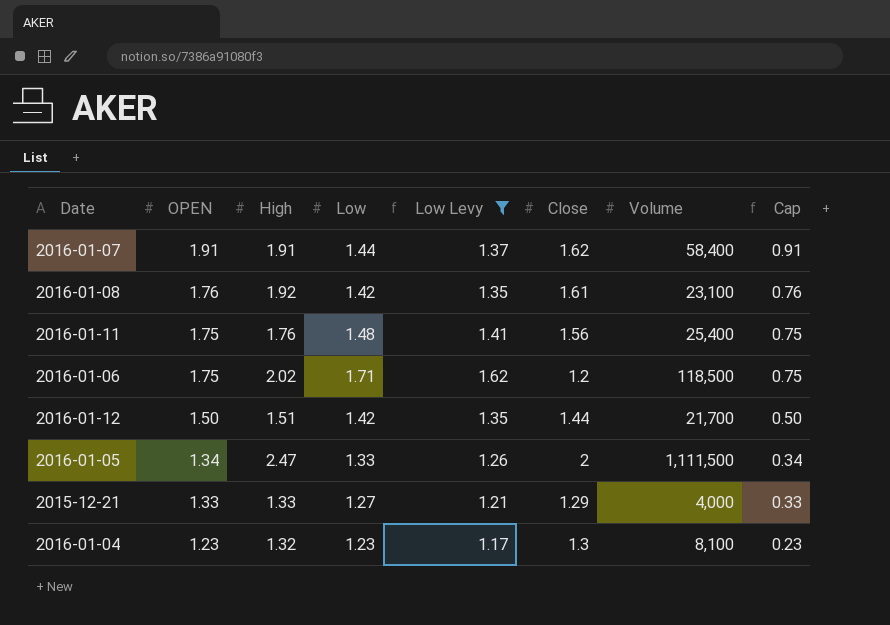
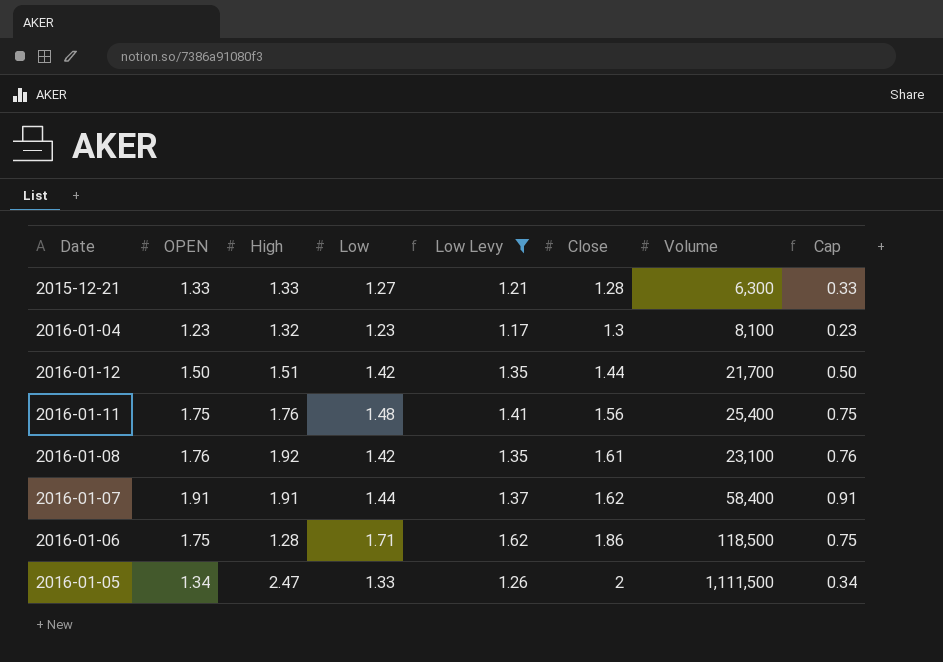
row order: OPEN descending -> Close ascending
2015-12-21 | Close: 1.29 -> 1.28
2015-12-21 | Volume: 4,000 -> 6,300
2016-01-06 | High: 2.02 -> 1.28
2016-01-06 | Close: 1.2 -> 1.86

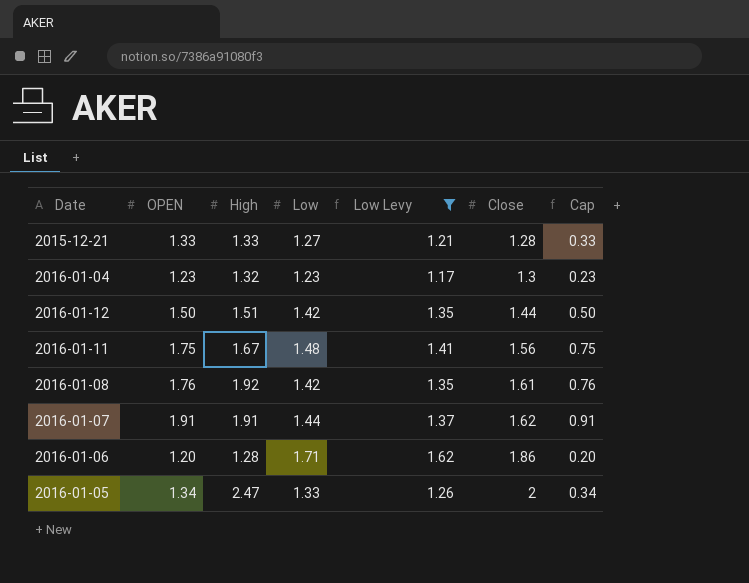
column Volume | position: 7 -> none
2016-01-11 | High: 1.76 -> 1.67
2016-01-06 | OPEN: 1.75 -> 1.20
2016-01-06 | Cap: 0.75 -> 0.20

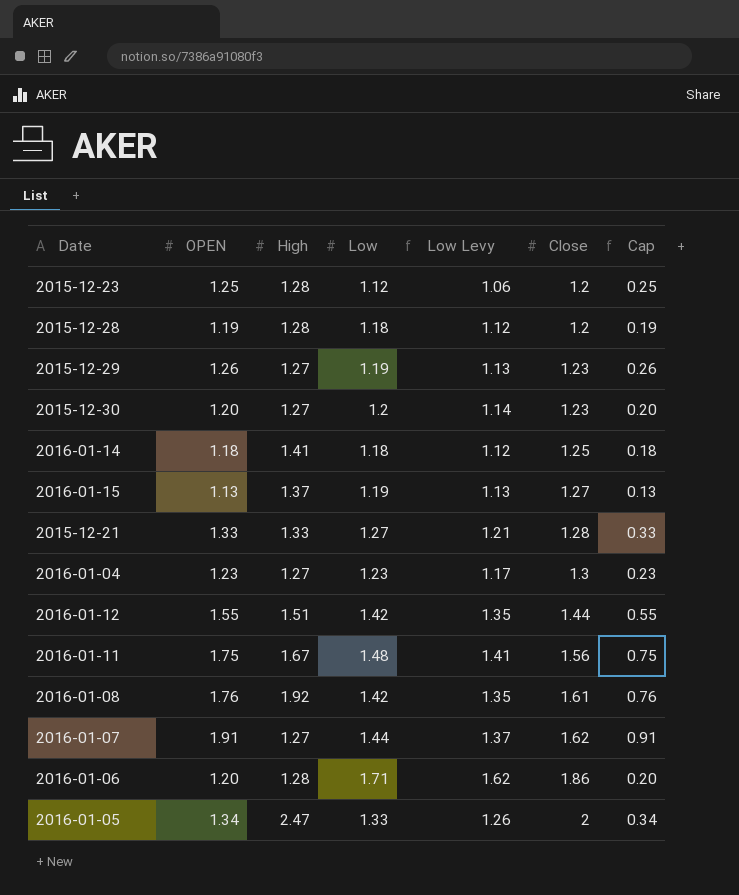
filter: Low Levy >= 1.17 -> none
2016-01-04 | High: 1.32 -> 1.27
2016-01-12 | OPEN: 1.50 -> 1.55
2016-01-12 | Cap: 0.50 -> 0.55
2016-01-07 | High: 1.91 -> 1.27

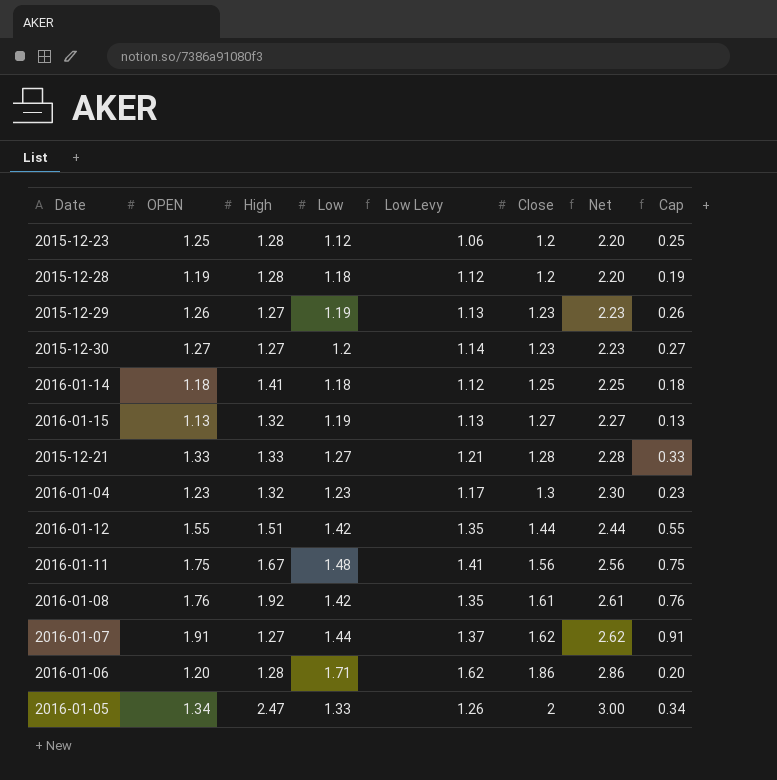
column Net | formula: none -> [Close] + 1
2015-12-30 | OPEN: 1.20 -> 1.27
2015-12-30 | Cap: 0.20 -> 0.27
2016-01-15 | High: 1.37 -> 1.32
2016-01-04 | High: 1.27 -> 1.32

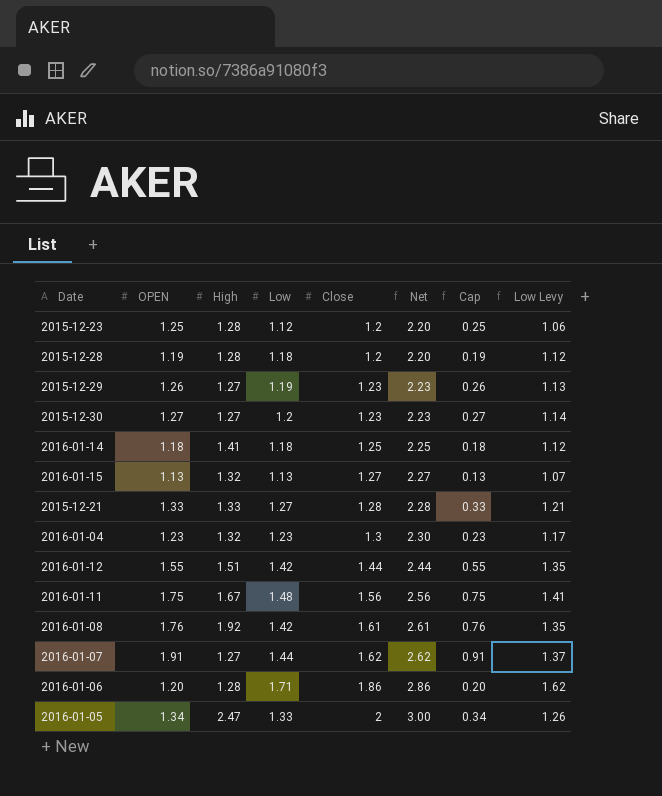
column Low Levy | position: 5 -> 8
2016-01-15 | Low: 1.19 -> 1.13
2016-01-15 | Low Levy: 1.13 -> 1.07

